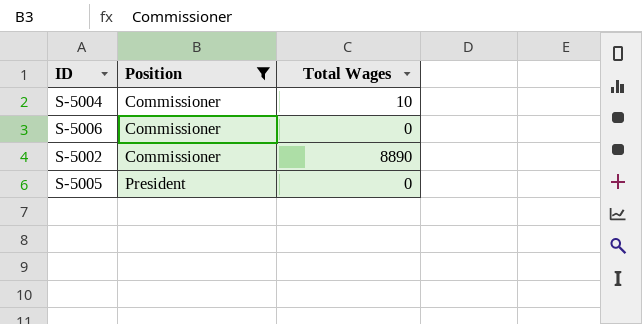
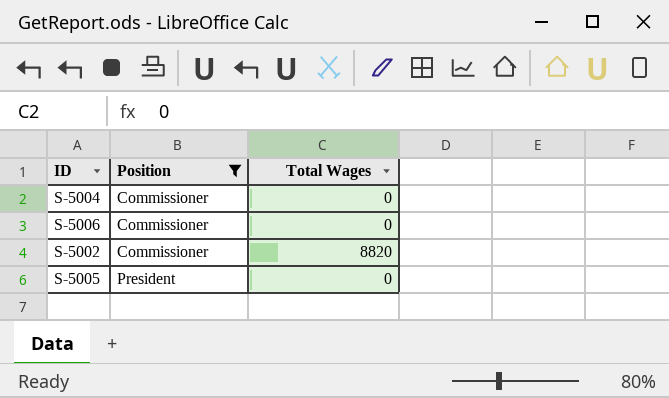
S-5004 | Total Wages: 10 -> 0
S-5002 | Total Wages: 8890 -> 8820

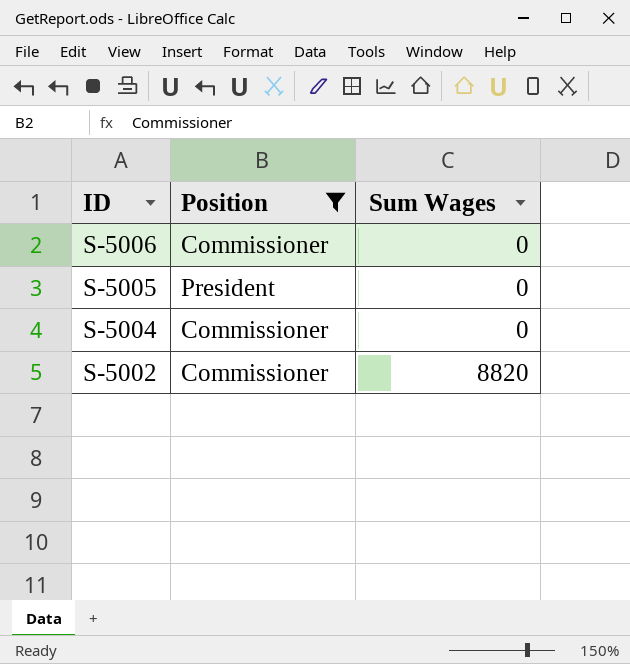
row order: Position ascending -> ID descending
column name: Total Wages -> Sum Wages

